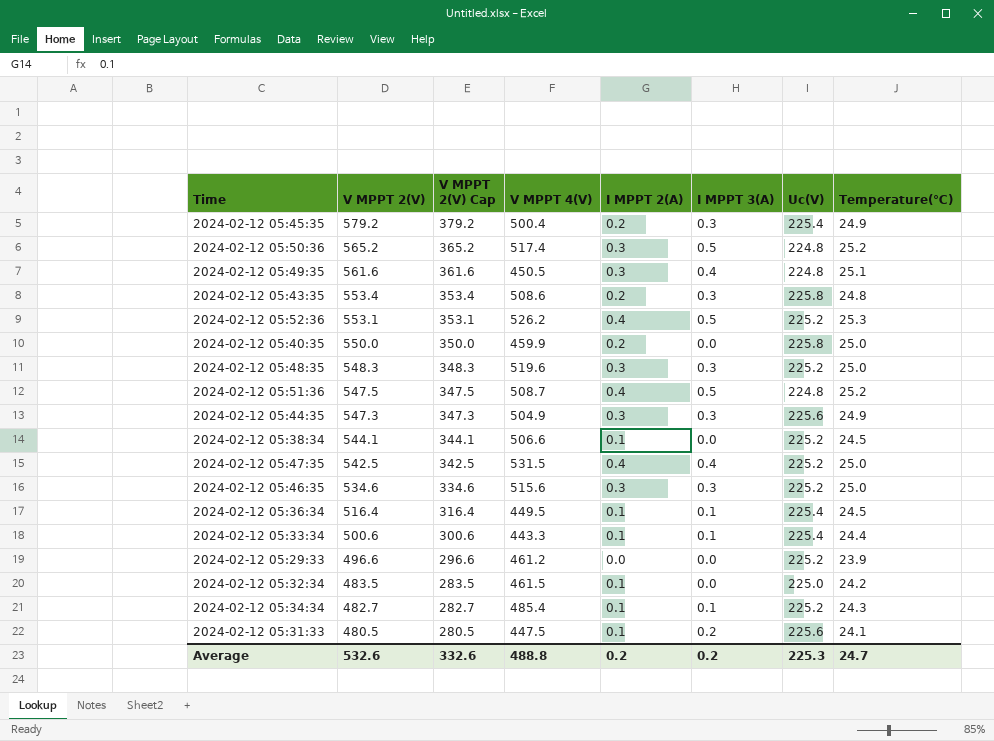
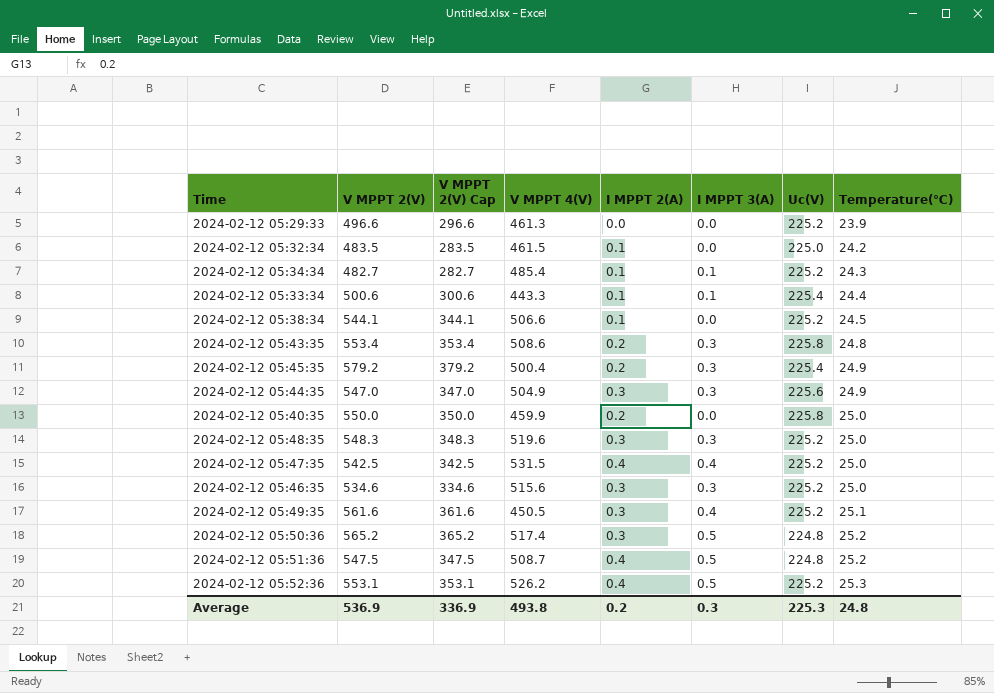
row order: V MPPT 2(V) descending -> Temperature(℃) ascending
row 2024-02-12 05:36:34: 516.4 | 316.4 | 449.5 | 0.1 | 0.1 | 225.4 | 24.5 -> none
row 2024-02-12 05:31:33: 480.5 | 280.5 | 447.5 | 0.1 | 0.2 | 225.6 | 24.1 -> none
2024-02-12 05:29:33 | V MPPT 4(V): 461.2 -> 461.3
2024-02-12 05:44:35 | V MPPT 2(V): 547.3 -> 547.0
2024-02-12 05:44:35 | V MPPT 2(V) Cap: 347.3 -> 347.0
2024-02-12 05:49:35 | Uc(V): 224.8 -> 225.2
Average | V MPPT 2(V): 532.6 -> 536.9
Average | V MPPT 2(V) Cap: 332.6 -> 336.9
Average | V MPPT 4(V): 488.8 -> 493.8
Average | I MPPT 3(A): 0.2 -> 0.3
Average | Temperature(℃): 24.7 -> 24.8

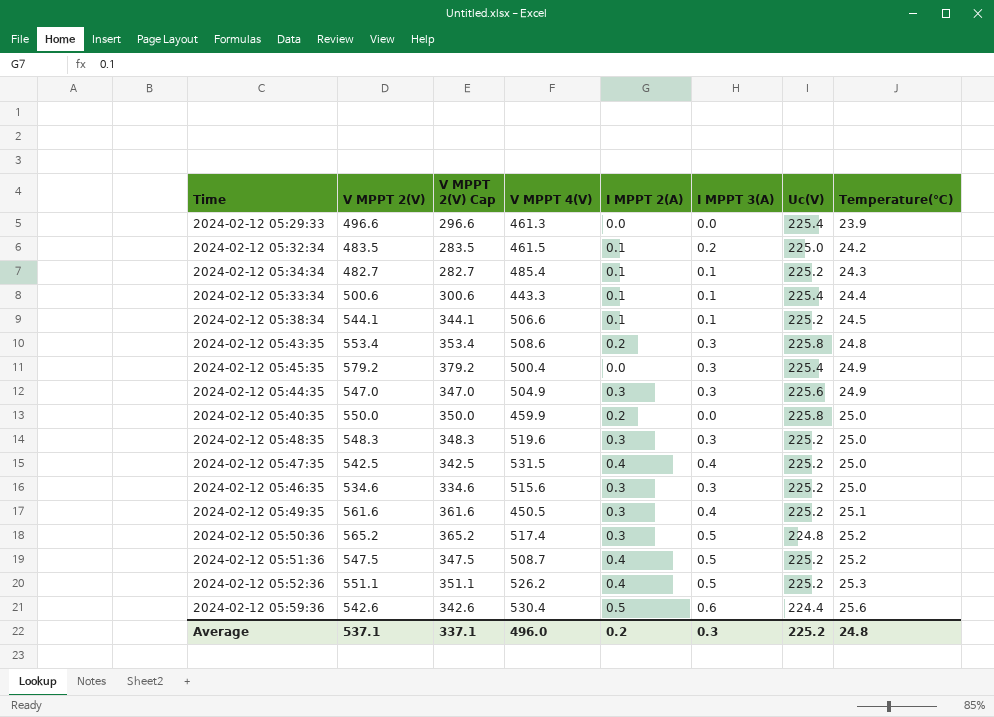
2024-02-12 05:29:33 | Uc(V): 225.2 -> 225.4
2024-02-12 05:32:34 | I MPPT 3(A): 0.0 -> 0.2
2024-02-12 05:38:34 | I MPPT 3(A): 0.0 -> 0.1
2024-02-12 05:45:35 | I MPPT 2(A): 0.2 -> 0.0
2024-02-12 05:51:36 | Uc(V): 224.8 -> 225.2
2024-02-12 05:52:36 | V MPPT 2(V): 553.1 -> 551.1
2024-02-12 05:52:36 | V MPPT 2(V) Cap: 353.1 -> 351.1
row 2024-02-12 05:59:36: none -> 542.6 | 342.6 | 530.4 | 0.5 | 0.6 | 224.4 | 25.6
Average | V MPPT 2(V): 536.9 -> 537.1
Average | V MPPT 2(V) Cap: 336.9 -> 337.1
Average | V MPPT 4(V): 493.8 -> 496.0
Average | Uc(V): 225.3 -> 225.2

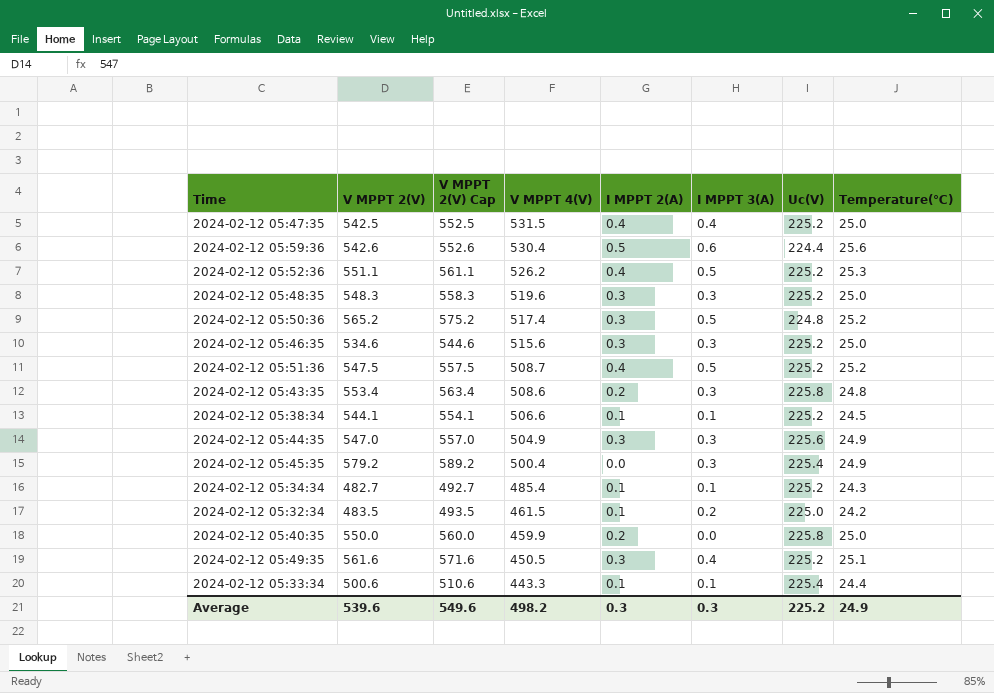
row order: Temperature(℃) ascending -> V MPPT 4(V) descending
column V MPPT 2(V) Cap | formula: [V MPPT 2(V)] - 200 -> [V MPPT 2(V)] + 10
row 2024-02-12 05:29:33: 496.6 | 296.6 | 461.3 | 0.0 | 0.0 | 225.4 | 23.9 -> none
Average | V MPPT 2(V): 537.1 -> 539.6
Average | V MPPT 2(V) Cap: 337.1 -> 549.6
Average | V MPPT 4(V): 496.0 -> 498.2
Average | I MPPT 2(A): 0.2 -> 0.3
Average | Temperature(℃): 24.8 -> 24.9

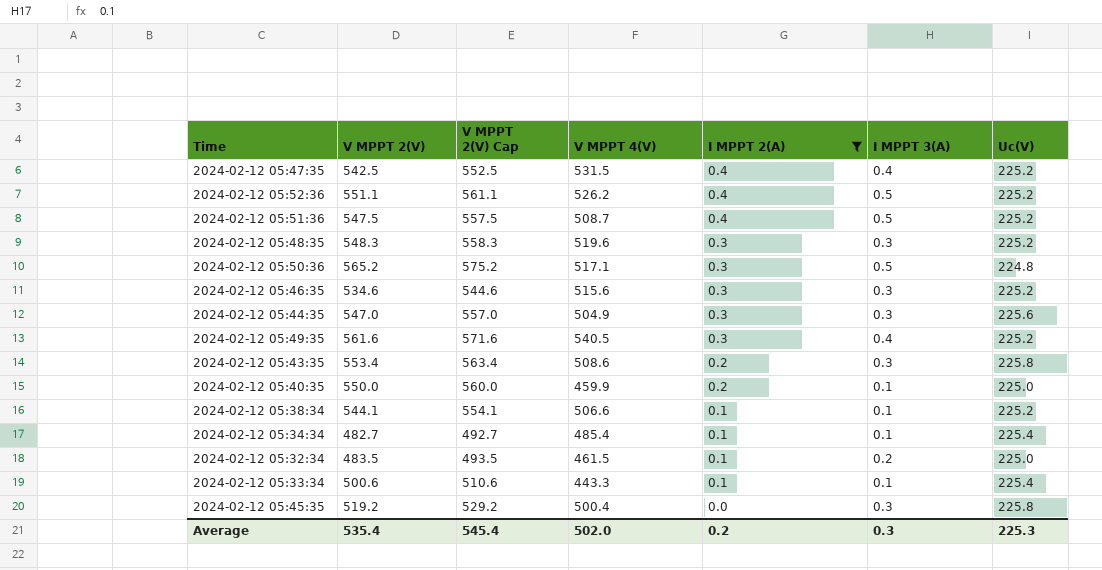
filter: none -> I MPPT 2(A) != 0.5
row order: V MPPT 4(V) descending -> I MPPT 2(A) descending
column Temperature(℃) | position: 8 -> none
2024-02-12 05:50:36 | V MPPT 4(V): 517.4 -> 517.1
2024-02-12 05:49:35 | V MPPT 4(V): 450.5 -> 540.5
2024-02-12 05:40:35 | I MPPT 3(A): 0.0 -> 0.1
2024-02-12 05:40:35 | Uc(V): 225.8 -> 225.0
2024-02-12 05:34:34 | Uc(V): 225.2 -> 225.4
2024-02-12 05:45:35 | V MPPT 2(V): 579.2 -> 519.2
2024-02-12 05:45:35 | V MPPT 2(V) Cap: 589.2 -> 529.2
2024-02-12 05:45:35 | Uc(V): 225.4 -> 225.8
Average | V MPPT 2(V): 539.6 -> 535.4
Average | V MPPT 2(V) Cap: 549.6 -> 545.4
Average | V MPPT 4(V): 498.2 -> 502.0
Average | I MPPT 2(A): 0.3 -> 0.2
Average | Uc(V): 225.2 -> 225.3

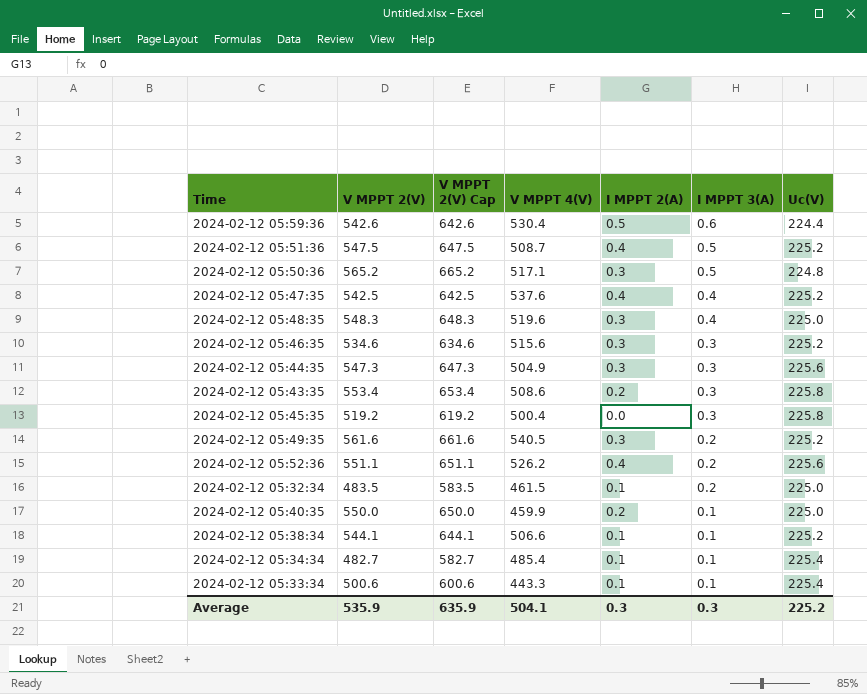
filter: I MPPT 2(A) != 0.5 -> none
row order: I MPPT 2(A) descending -> I MPPT 3(A) descending
column V MPPT 2(V) Cap | formula: [V MPPT 2(V)] + 10 -> [V MPPT 2(V)] + 100
2024-02-12 05:47:35 | V MPPT 4(V): 531.5 -> 537.6
2024-02-12 05:48:35 | I MPPT 3(A): 0.3 -> 0.4
2024-02-12 05:48:35 | Uc(V): 225.2 -> 225.0
2024-02-12 05:44:35 | V MPPT 2(V): 547.0 -> 547.3
2024-02-12 05:49:35 | I MPPT 3(A): 0.4 -> 0.2
2024-02-12 05:52:36 | I MPPT 3(A): 0.5 -> 0.2
2024-02-12 05:52:36 | Uc(V): 225.2 -> 225.6
Average | V MPPT 2(V): 535.4 -> 535.9
Average | V MPPT 2(V) Cap: 545.4 -> 635.9
Average | V MPPT 4(V): 502.0 -> 504.1
Average | I MPPT 2(A): 0.2 -> 0.3
Average | Uc(V): 225.3 -> 225.2

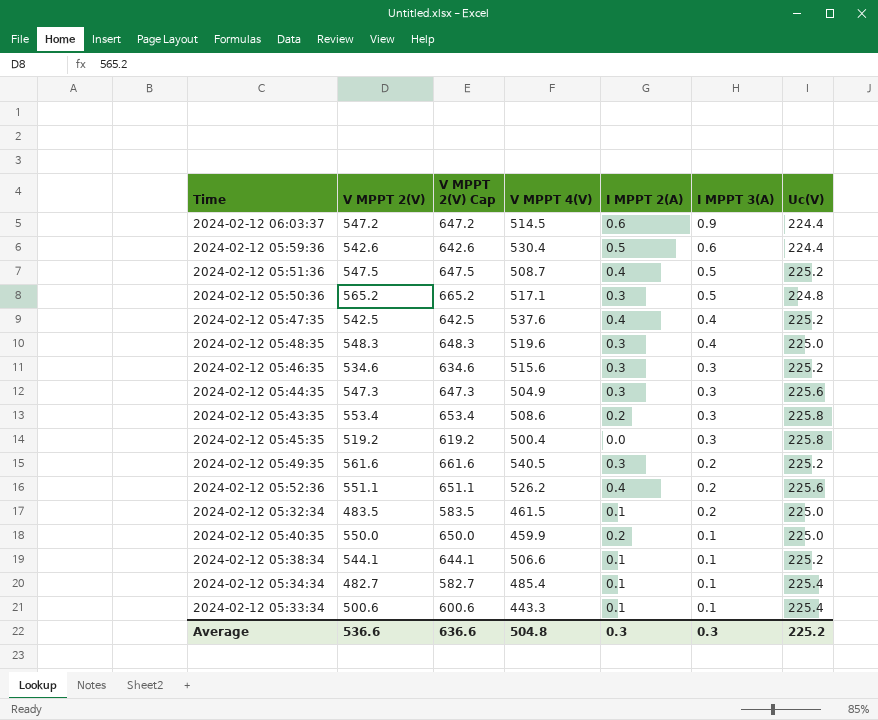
row 2024-02-12 06:03:37: none -> 547.2 | 647.2 | 514.5 | 0.6 | 0.9 | 224.4
Average | V MPPT 2(V): 535.9 -> 536.6
Average | V MPPT 2(V) Cap: 635.9 -> 636.6
Average | V MPPT 4(V): 504.1 -> 504.8

